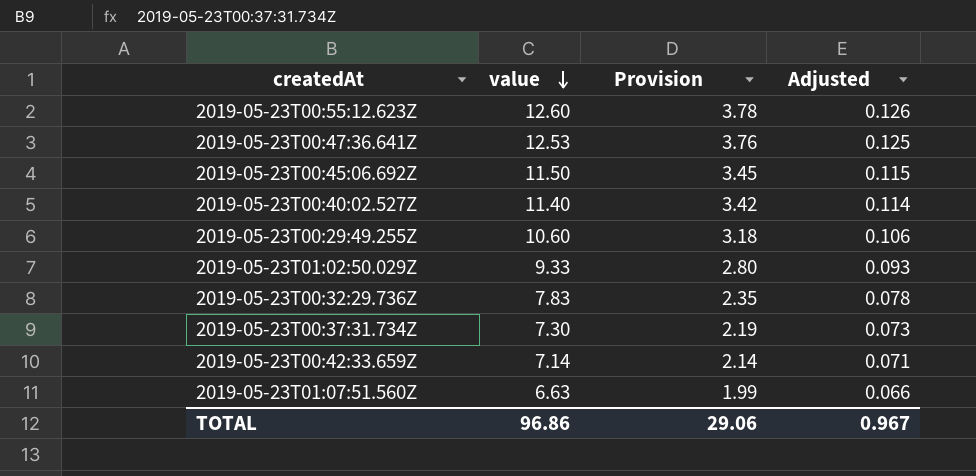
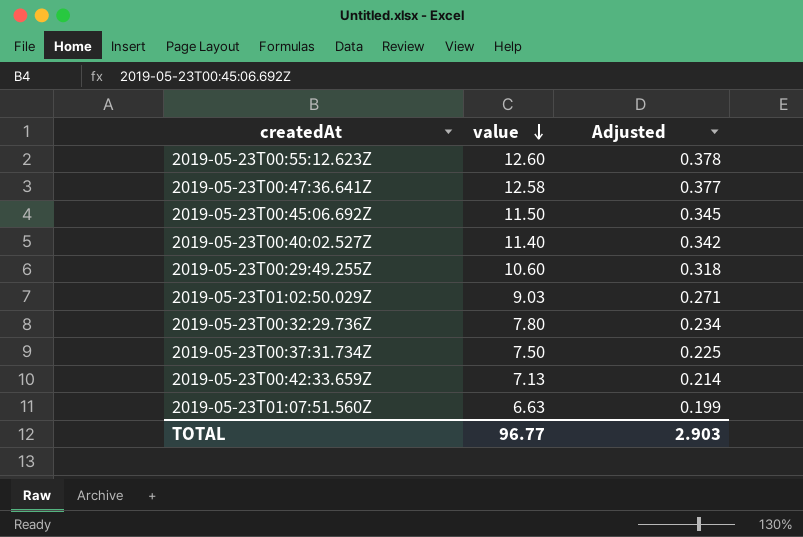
column Provision | formula: [value] * 0.3 -> none
column Adjusted | formula: [value] * 0.01 -> [value] * 0.03
2019-05-23T00:47:36.641Z | value: 12.53 -> 12.58
2019-05-23T01:02:50.029Z | value: 9.33 -> 9.03
2019-05-23T00:32:29.736Z | value: 7.83 -> 7.80
2019-05-23T00:37:31.734Z | value: 7.30 -> 7.50
2019-05-23T00:42:33.659Z | value: 7.14 -> 7.13
TOTAL | value: 96.86 -> 96.77
TOTAL | Adjusted: 0.967 -> 2.903

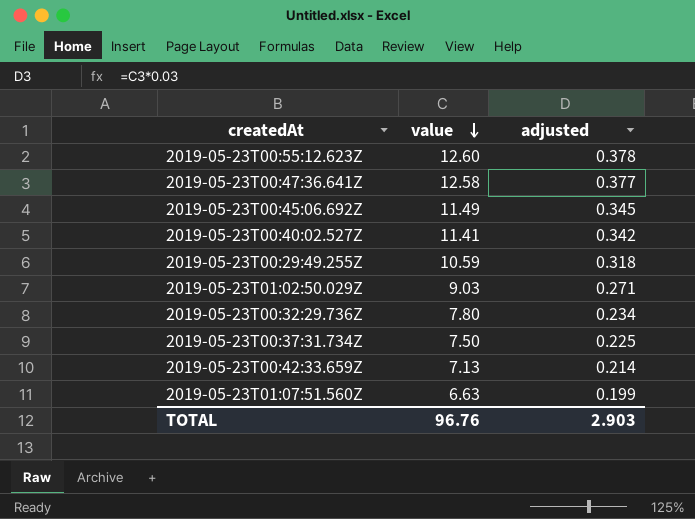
column name: Adjusted -> adjusted
2019-05-23T00:45:06.692Z | value: 11.50 -> 11.49
2019-05-23T00:40:02.527Z | value: 11.40 -> 11.41
2019-05-23T00:29:49.255Z | value: 10.60 -> 10.59
TOTAL | value: 96.77 -> 96.76

